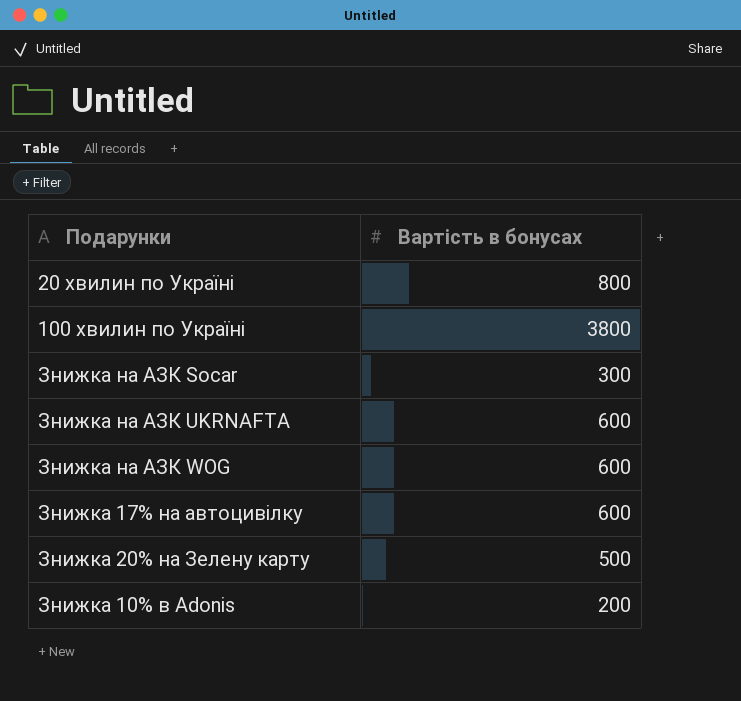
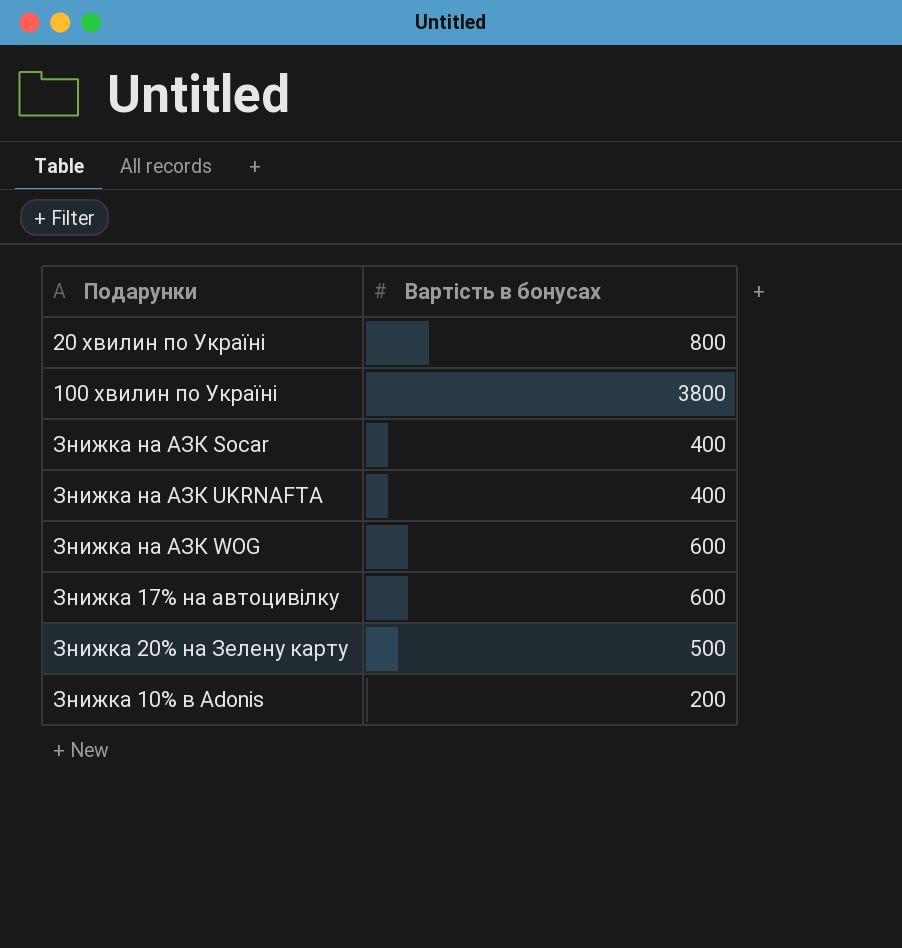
Знижка на АЗК Socar | Вартість в бонусах: 300 -> 400
Знижка на АЗК UKRNAFTA | Вартість в бонусах: 600 -> 400

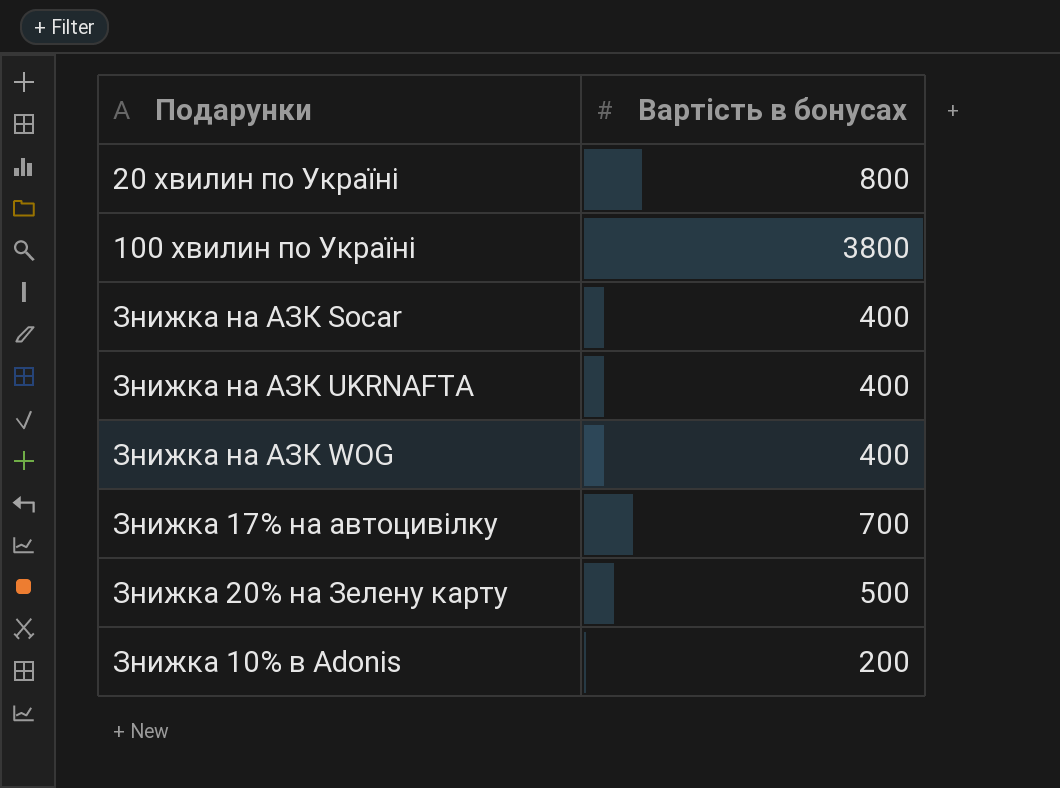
Знижка на АЗК WOG | Вартість в бонусах: 600 -> 400
Знижка 17% на автоцивілку | Вартість в бонусах: 600 -> 700

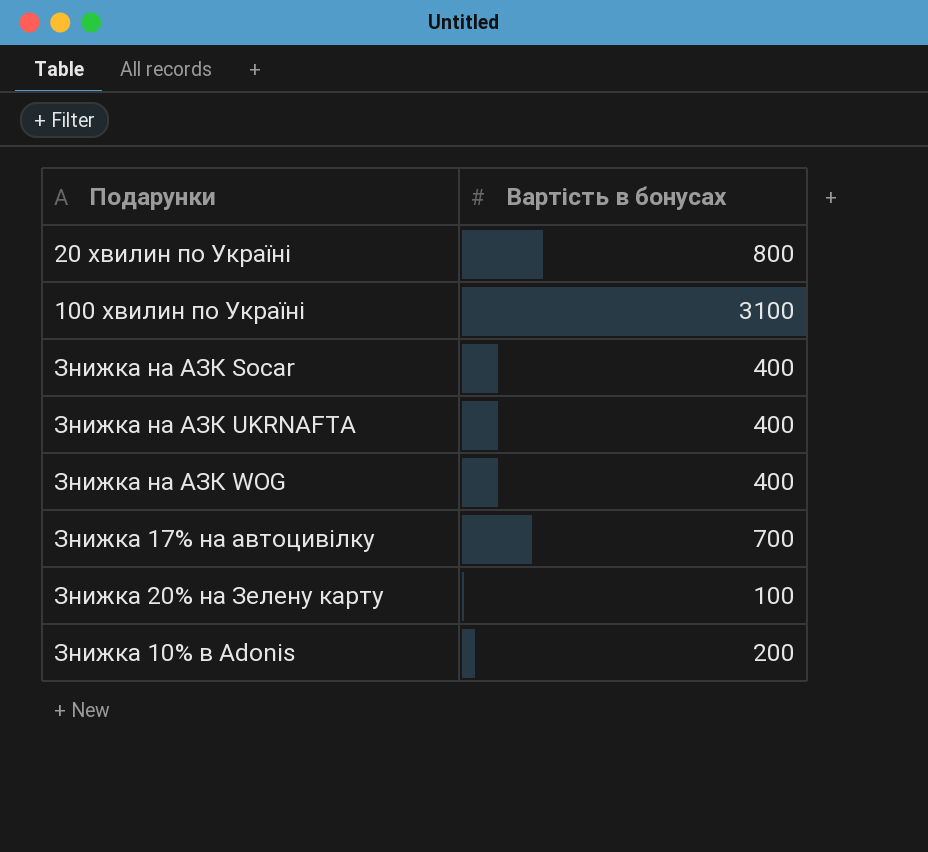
100 хвилин по Україні | Вартість в бонусах: 3800 -> 3100
Знижка 20% на Зелену карту | Вартість в бонусах: 500 -> 100

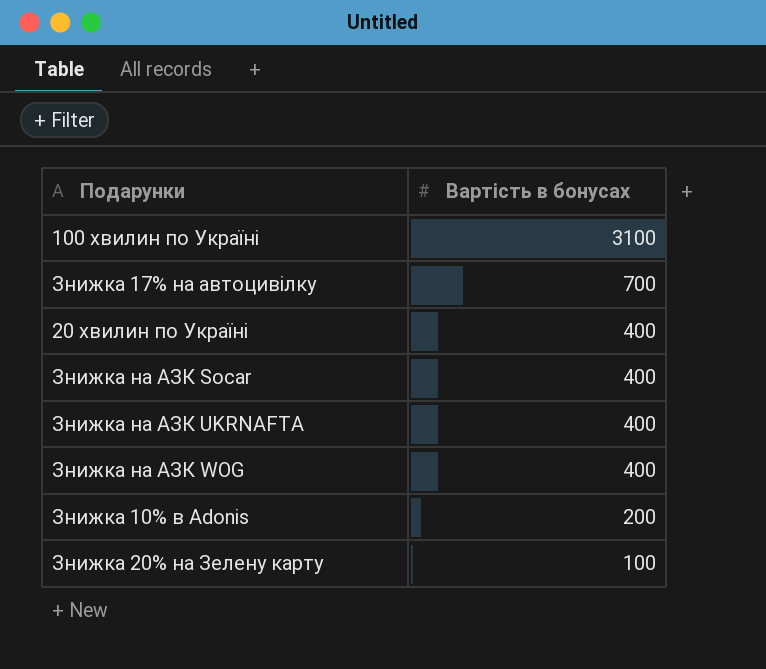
row order: none -> Вартість в бонусах descending
20 хвилин по Україні | Вартість в бонусах: 800 -> 400

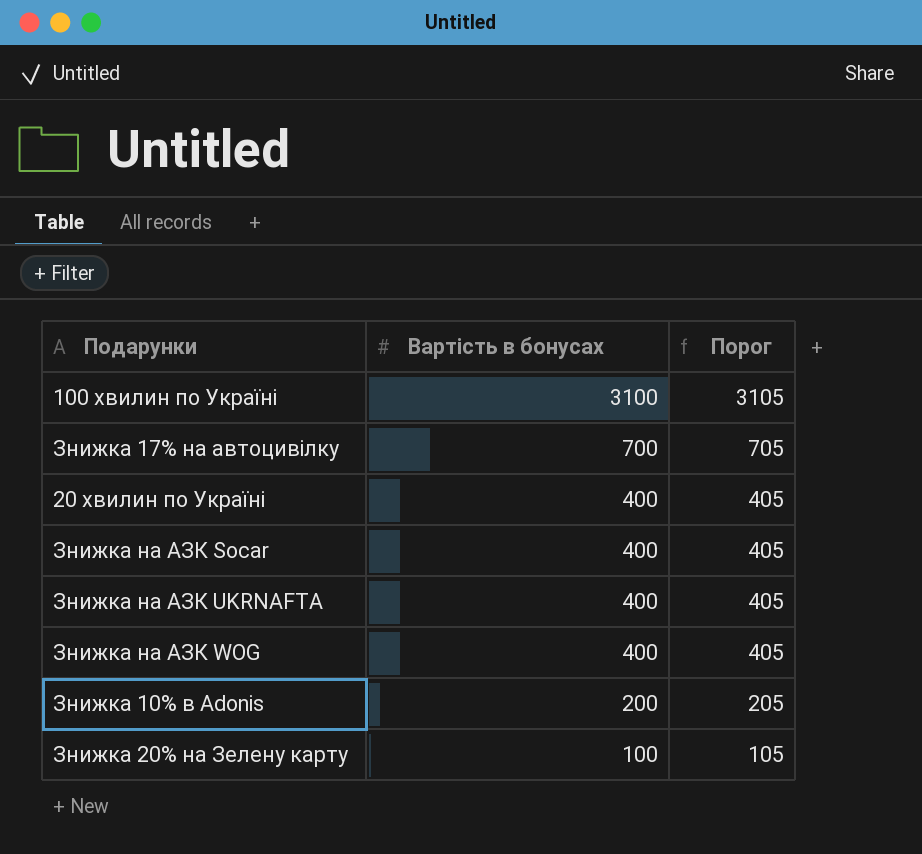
column Порог | formula: none -> [Вартість в бонусах] + 5

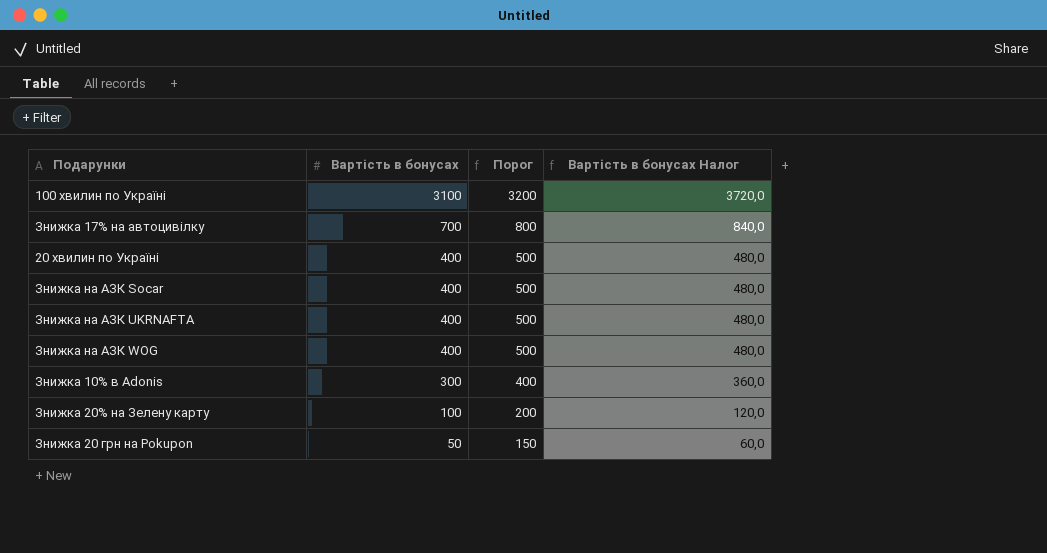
column Порог | formula: [Вартість в бонусах] + 5 -> [Вартість в бонусах] + 100
column Вартість в бонусах Налог | formula: none -> [Вартість в бонусах] * 1,2
Знижка 10% в Adonis | Вартість в бонусах: 200 -> 300
row Знижка 20 грн на Pokupon: none -> 50 | 150 | 60,0

